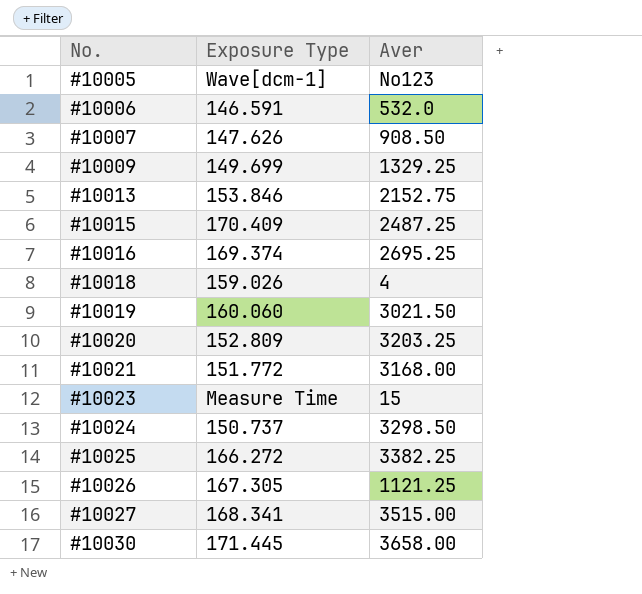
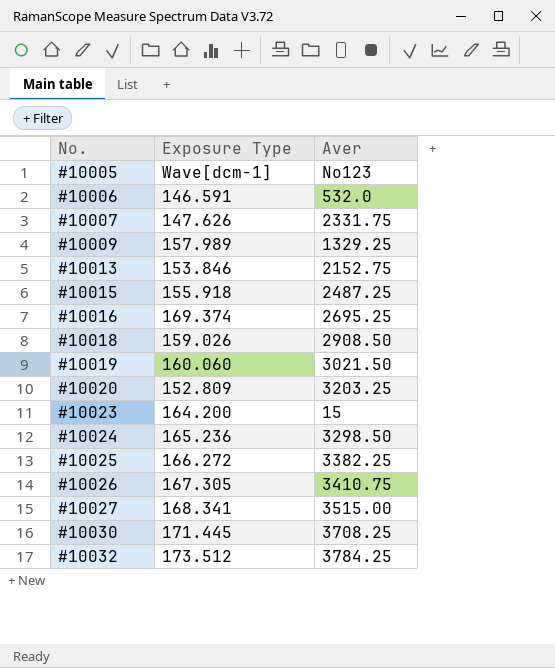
row #10021: 151.772 | 3168.00 -> none
#10007 | Aver: 908.50 -> 2331.75
#10009 | Exposure Type: 149.699 -> 157.989
#10015 | Exposure Type: 170.409 -> 155.918
#10018 | Aver: 4 -> 2908.50
#10023 | Exposure Type: Measure Time -> 164.200
#10024 | Exposure Type: 150.737 -> 165.236
#10026 | Aver: 1121.25 -> 3410.75
#10030 | Aver: 3658.00 -> 3708.25
row #10032: none -> 173.512 | 3784.25

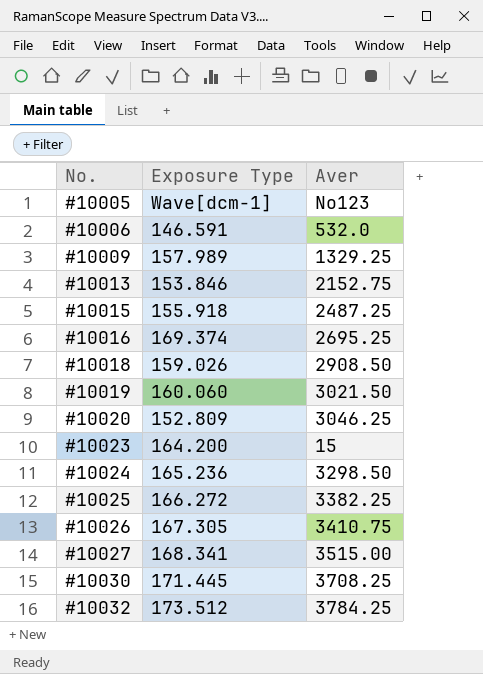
row #10007: 147.626 | 2331.75 -> none
#10020 | Aver: 3203.25 -> 3046.25

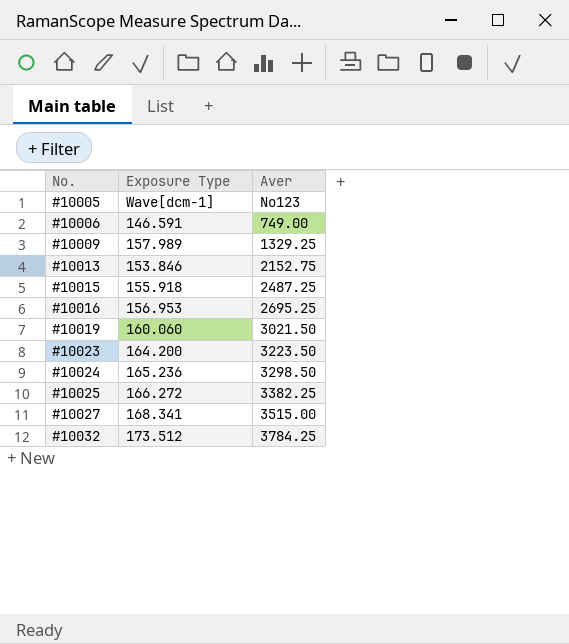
row #10018: 159.026 | 2908.50 -> none
row #10020: 152.809 | 3046.25 -> none
row #10026: 167.305 | 3410.75 -> none
row #10030: 171.445 | 3708.25 -> none
#10006 | Aver: 532.0 -> 749.00
#10016 | Exposure Type: 169.374 -> 156.953
#10023 | Aver: 15 -> 3223.50

